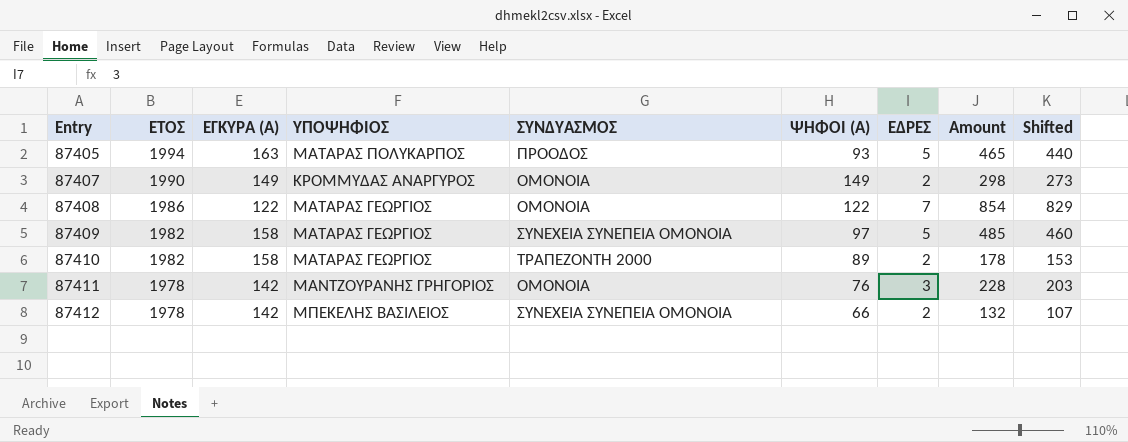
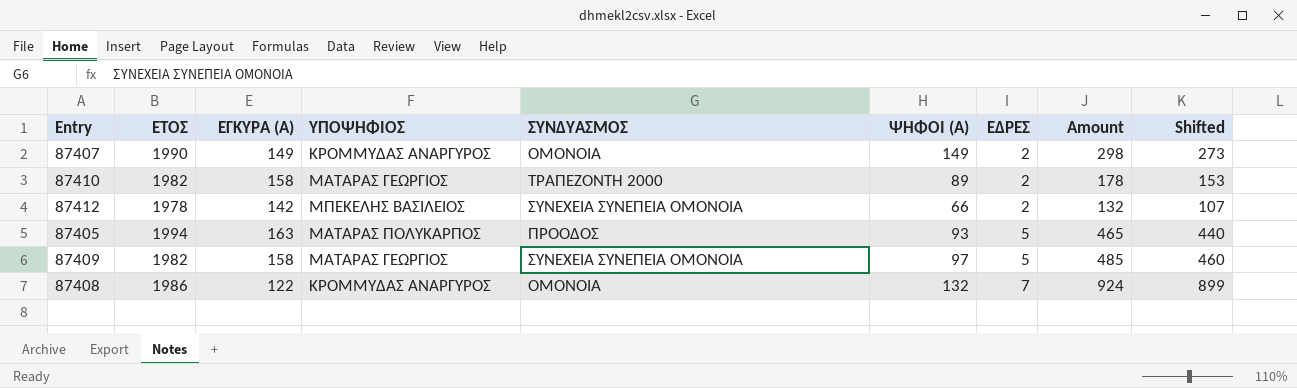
row order: Entry ascending -> ΕΔΡΕΣ ascending
row 87411: 1978 | 142 | ΜΑΝΤΖΟΥΡΑΝΗΣ ΓΡΗΓΟΡΙΟΣ | ΟΜΟΝΟΙΑ | 76 | 3 | 228 | 203 -> none
87408 | ΥΠΟΨΗΦΙΟΣ: ΜΑΤΑΡΑΣ ΓΕΩΡΓΙΟΣ -> ΚΡΟΜΜΥΔΑΣ ΑΝΑΡΓΥΡΟΣ
87408 | ΨΗΦΟΙ (Α): 122 -> 132
87408 | Amount: 854 -> 924
87408 | Shifted: 829 -> 899

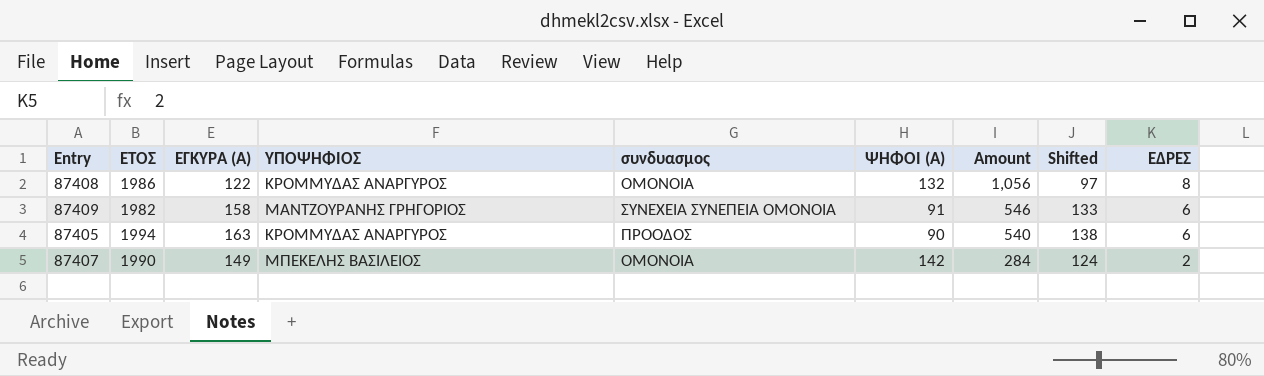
row order: ΕΔΡΕΣ ascending -> Amount descending
column name: ΣΥΝΔΥΑΣΜΟΣ -> συνδυασμος
column Shifted | formula: [Amount] - 25 -> [ΕΓΚΥΡΑ (Α)] - 25
column ΕΔΡΕΣ | position: 7 -> 9
row 87410: 1982 | 158 | ΜΑΤΑΡΑΣ ΓΕΩΡΓΙΟΣ | ΤΡΑΠΕΖΟΝΤΗ 2000 | 89 | 2 | 178 | 153 -> none
row 87412: 1978 | 142 | ΜΠΕΚΕΛΗΣ ΒΑΣΙΛΕΙΟΣ | ΣΥΝΕΧΕΙΑ ΣΥΝΕΠΕΙΑ ΟΜΟΝΟΙΑ | 66 | 2 | 132 | 107 -> none
87408 | Amount: 924 -> 1,056
87408 | ΕΔΡΕΣ: 7 -> 8
87409 | ΥΠΟΨΗΦΙΟΣ: ΜΑΤΑΡΑΣ ΓΕΩΡΓΙΟΣ -> ΜΑΝΤΖΟΥΡΑΝΗΣ ΓΡΗΓΟΡΙΟΣ
87409 | ΨΗΦΟΙ (Α): 97 -> 91
87409 | Amount: 485 -> 546
87409 | ΕΔΡΕΣ: 5 -> 6
87405 | ΥΠΟΨΗΦΙΟΣ: ΜΑΤΑΡΑΣ ΠΟΛΥΚΑΡΠΟΣ -> ΚΡΟΜΜΥΔΑΣ ΑΝΑΡΓΥΡΟΣ
87405 | ΨΗΦΟΙ (Α): 93 -> 90
87405 | Amount: 465 -> 540
87405 | ΕΔΡΕΣ: 5 -> 6
87407 | ΥΠΟΨΗΦΙΟΣ: ΚΡΟΜΜΥΔΑΣ ΑΝΑΡΓΥΡΟΣ -> ΜΠΕΚΕΛΗΣ ΒΑΣΙΛΕΙΟΣ
87407 | ΨΗΦΟΙ (Α): 149 -> 142
87407 | Amount: 298 -> 284

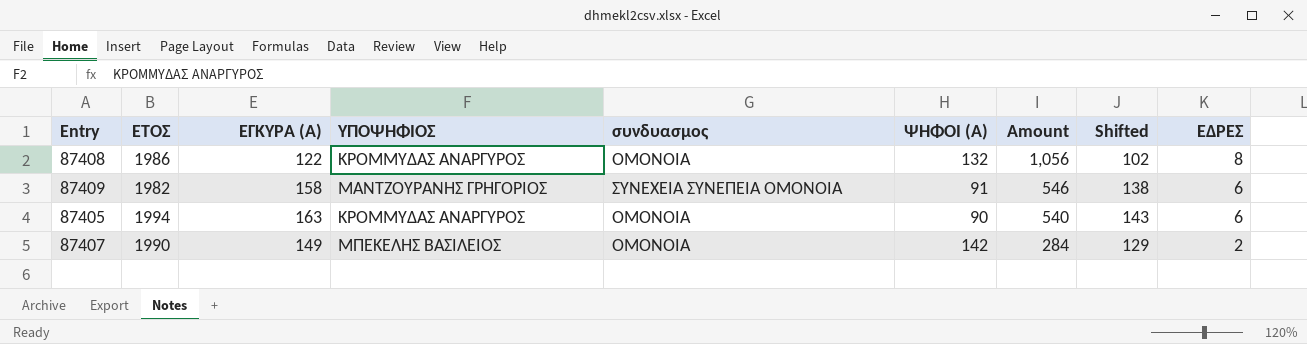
column Shifted | formula: [ΕΓΚΥΡΑ (Α)] - 25 -> [ΕΓΚΥΡΑ (Α)] - 20
87405 | συνδυασμος: ΠΡΟΟΔΟΣ -> ΟΜΟΝΟΙΑ

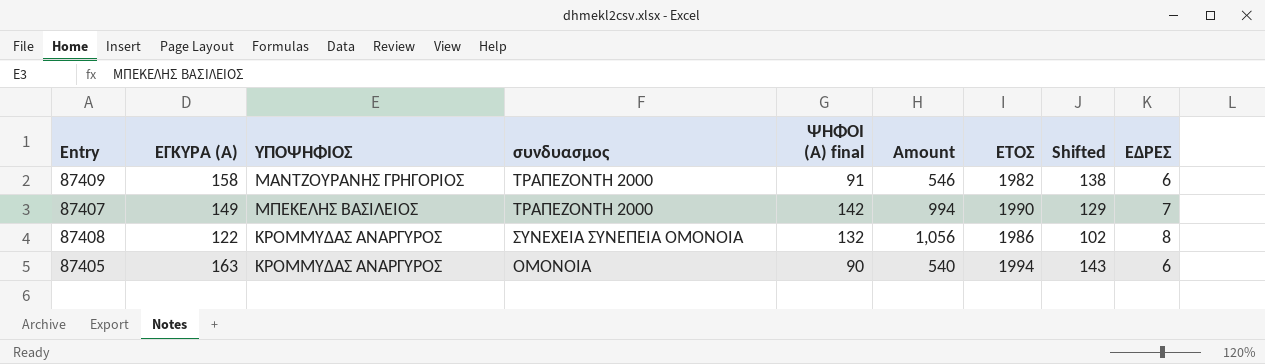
row order: Amount descending -> συνδυασμος descending
column name: ΨΗΦΟΙ (Α) -> ΨΗΦΟΙ (Α) final
column ΕΤΟΣ | position: 2 -> 7
87409 | συνδυασμος: ΣΥΝΕΧΕΙΑ ΣΥΝΕΠΕΙΑ ΟΜΟΝΟΙΑ -> ΤΡΑΠΕΖΟΝΤΗ 2000
87407 | συνδυασμος: ΟΜΟΝΟΙΑ -> ΤΡΑΠΕΖΟΝΤΗ 2000
87407 | Amount: 284 -> 994
87407 | ΕΔΡΕΣ: 2 -> 7
87408 | συνδυασμος: ΟΜΟΝΟΙΑ -> ΣΥΝΕΧΕΙΑ ΣΥΝΕΠΕΙΑ ΟΜΟΝΟΙΑ

